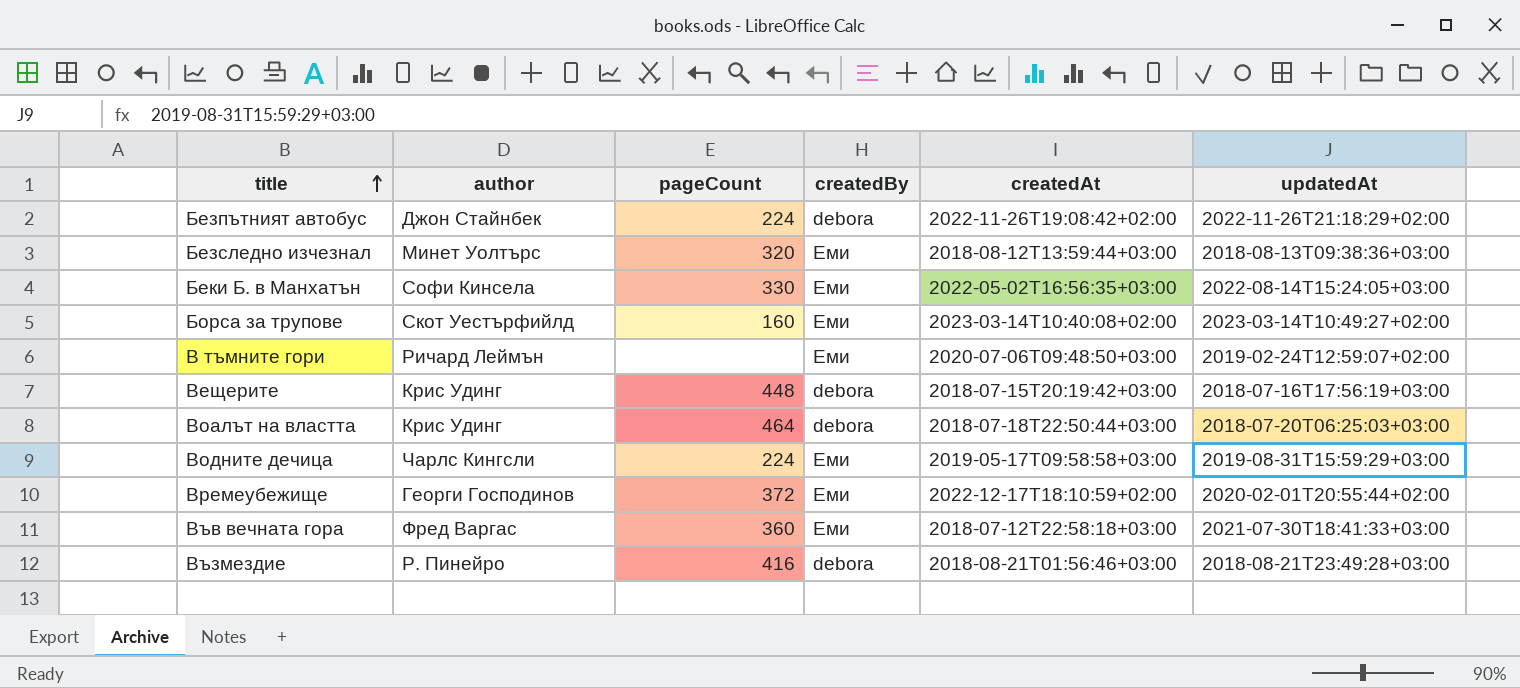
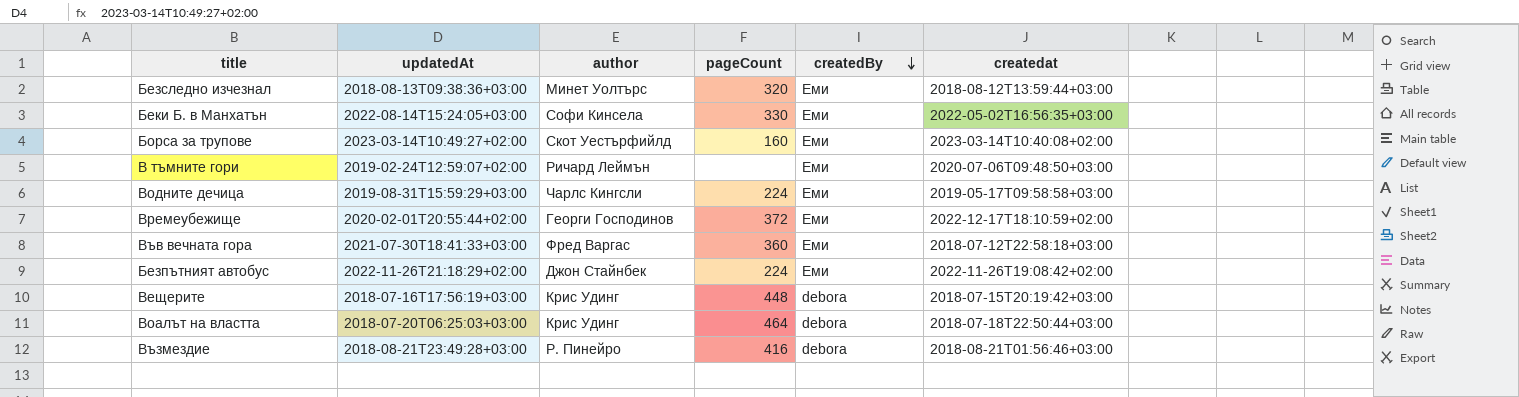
row order: title ascending -> createdBy descending
column updatedAt | position: 6 -> 2
column name: createdAt -> createdat
Безпътният автобус | createdBy: debora -> Еми

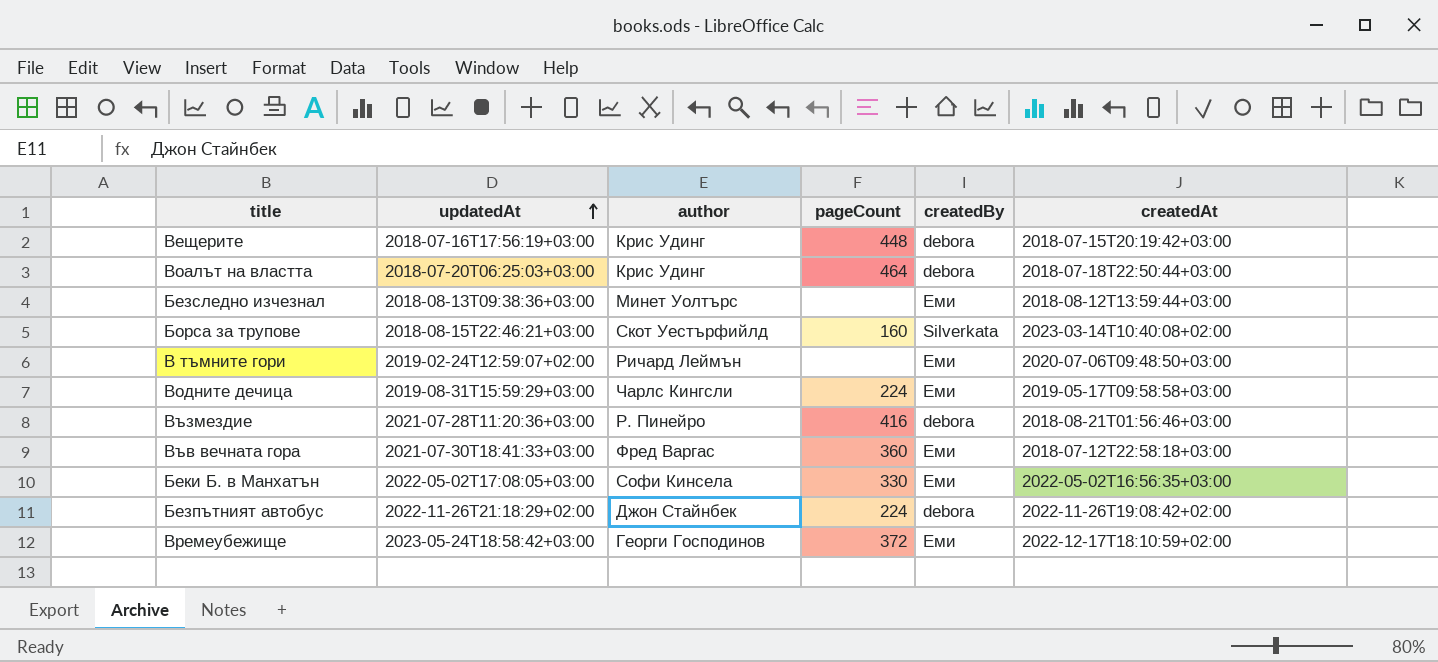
row order: createdBy descending -> updatedAt ascending
column name: createdat -> createdAt
Безследно изчезнал | pageCount: 320 -> none
Борса за трупове | updatedAt: 2023-03-14T10:49:27+02:00 -> 2018-08-15T22:46:21+03:00
Борса за трупове | createdBy: Еми -> Silverkata
Възмездие | updatedAt: 2018-08-21T23:49:28+03:00 -> 2021-07-28T11:20:36+03:00
Беки Б. в Манхатън | updatedAt: 2022-08-14T15:24:05+03:00 -> 2022-05-02T17:08:05+03:00
Безпътният автобус | createdBy: Еми -> debora
Времеубежище | updatedAt: 2020-02-01T20:55:44+02:00 -> 2023-05-24T18:58:42+03:00

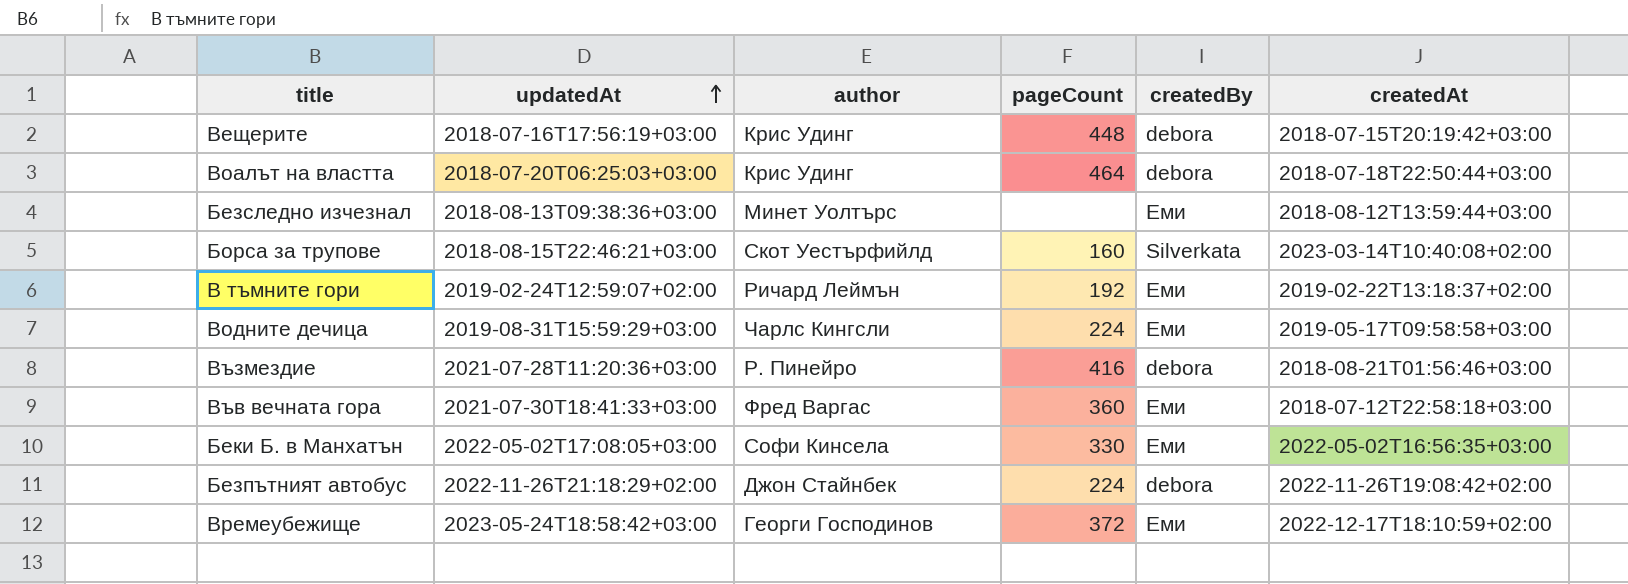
В тъмните гори | pageCount: none -> 192
В тъмните гори | createdAt: 2020-07-06T09:48:50+03:00 -> 2019-02-22T13:18:37+02:00

